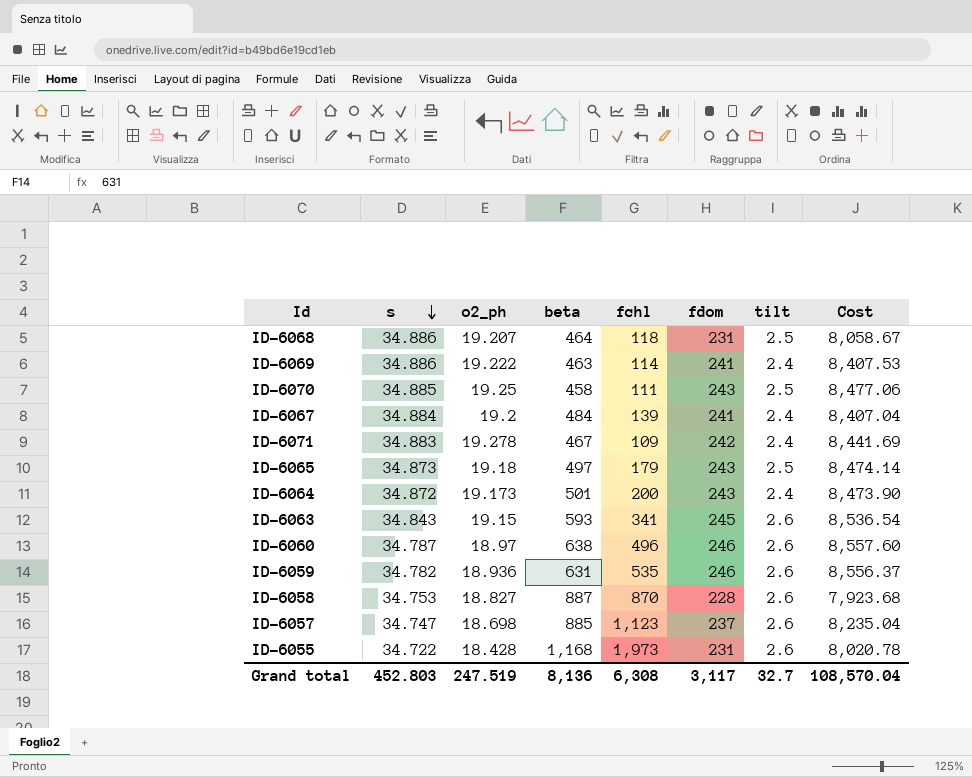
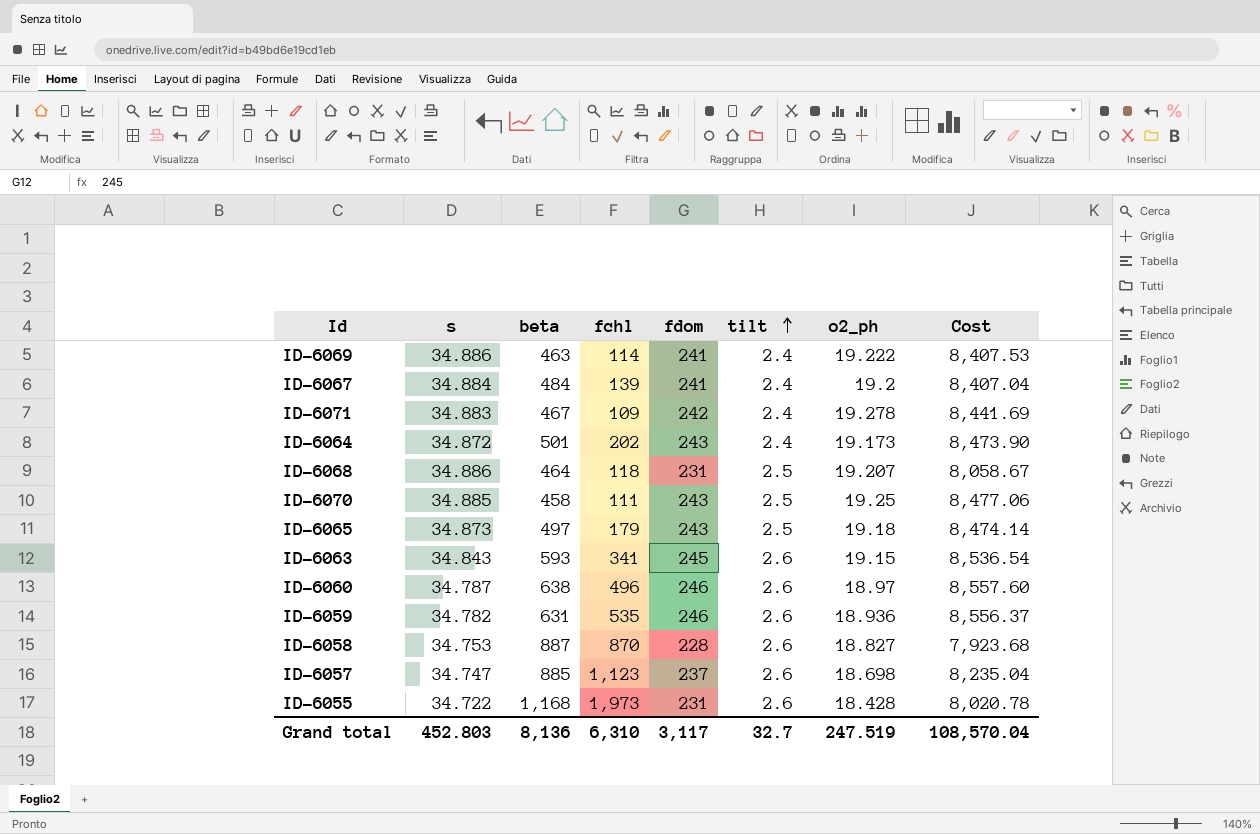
row order: s descending -> tilt ascending
column o2_ph | position: 3 -> 7
ID-6064 | fchl: 200 -> 202
Grand total | fchl: 6,308 -> 6,310

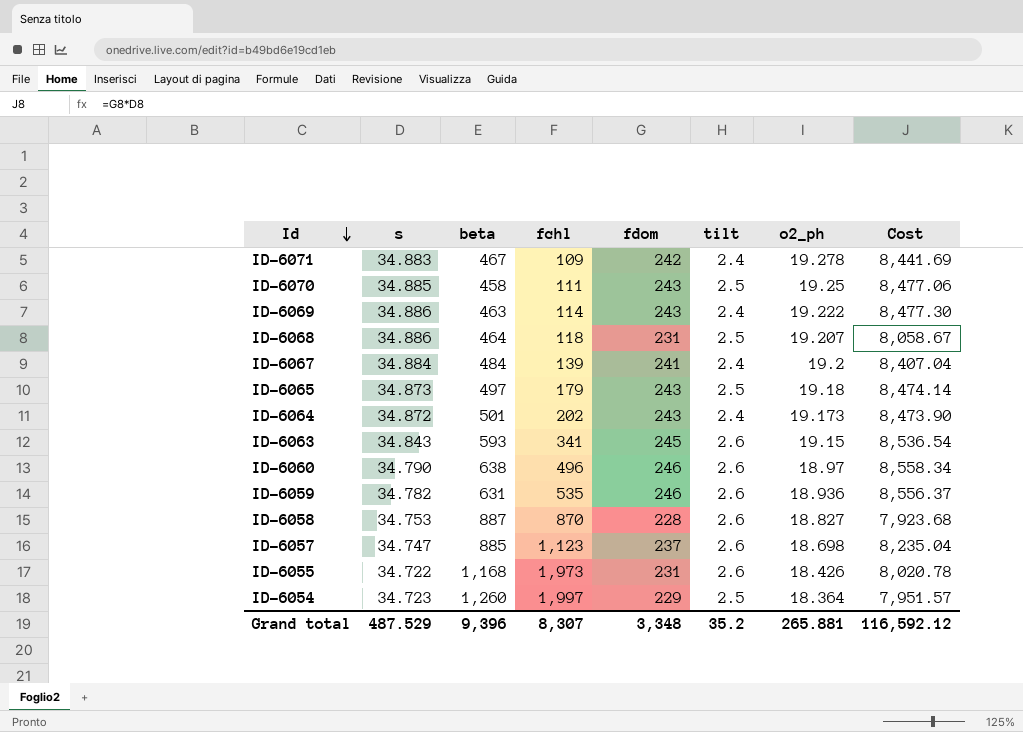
row order: tilt ascending -> Id descending
ID-6069 | fdom: 241 -> 243
ID-6069 | Cost: 8,407.53 -> 8,477.30
ID-6060 | s: 34.787 -> 34.790
ID-6060 | Cost: 8,557.60 -> 8,558.34
ID-6055 | o2_ph: 18.428 -> 18.426
row ID-6054: none -> 34.723 | 1,260 | 1,997 | 229 | 2.5 | 18.364 | 7,951.57
Grand total | s: 452.803 -> 487.529
Grand total | beta: 8,136 -> 9,396
Grand total | fchl: 6,310 -> 8,307
Grand total | fdom: 3,117 -> 3,348
Grand total | tilt: 32.7 -> 35.2
Grand total | o2_ph: 247.519 -> 265.881
Grand total | Cost: 108,570.04 -> 116,592.12

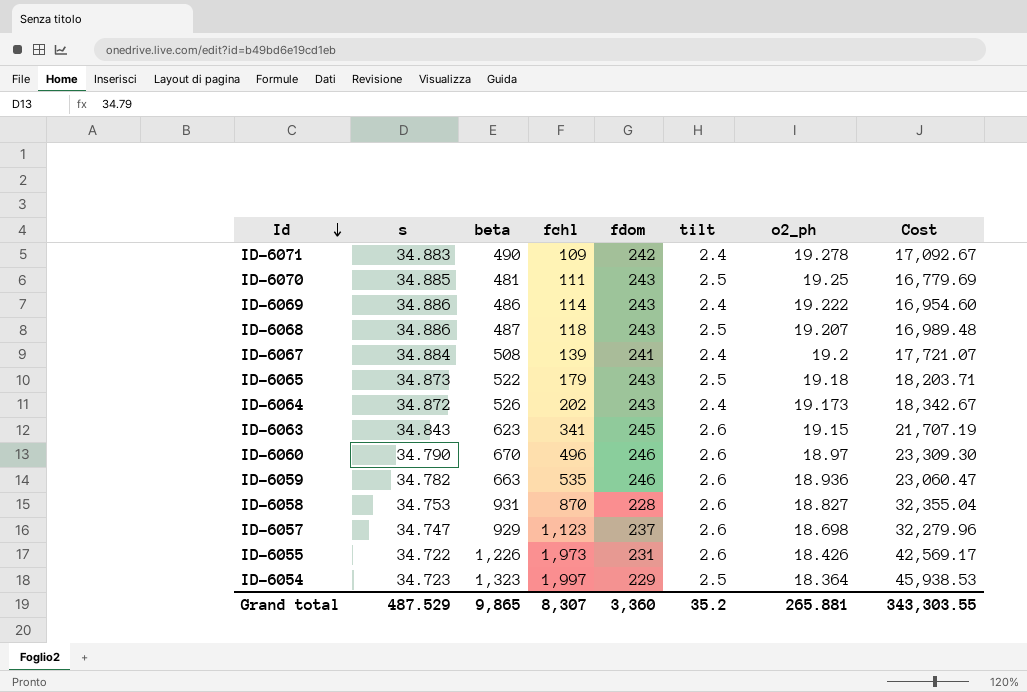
column Cost | formula: [s] * [fdom] -> [s] * [beta]
ID-6071 | beta: 467 -> 490
ID-6070 | beta: 458 -> 481
ID-6069 | beta: 463 -> 486
ID-6068 | beta: 464 -> 487
ID-6068 | fdom: 231 -> 243
ID-6067 | beta: 484 -> 508
ID-6065 | beta: 497 -> 522
ID-6064 | beta: 501 -> 526
ID-6063 | beta: 593 -> 623
ID-6060 | beta: 638 -> 670
ID-6059 | beta: 631 -> 663
ID-6058 | beta: 887 -> 931
ID-6057 | beta: 885 -> 929
ID-6055 | beta: 1,168 -> 1,226
ID-6054 | beta: 1,260 -> 1,323
Grand total | beta: 9,396 -> 9,865
Grand total | fdom: 3,348 -> 3,360
Grand total | Cost: 116,592.12 -> 343,303.55

